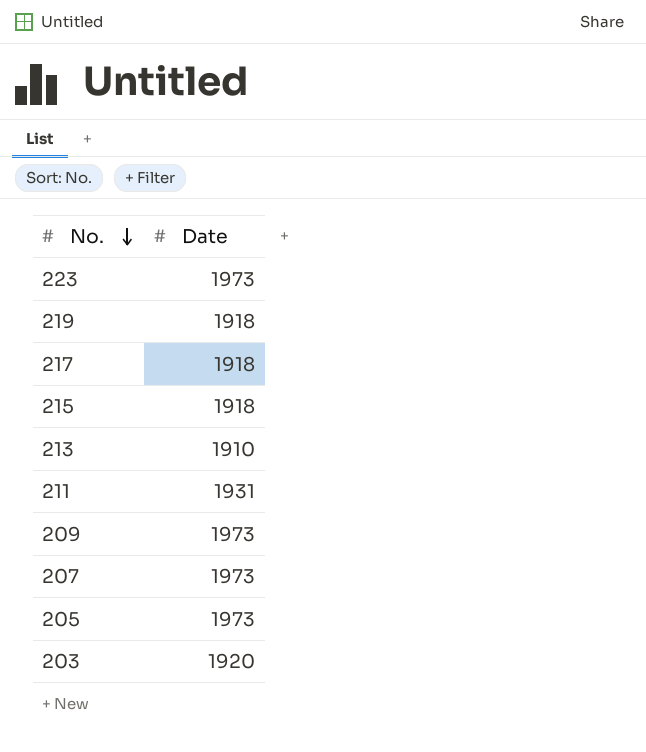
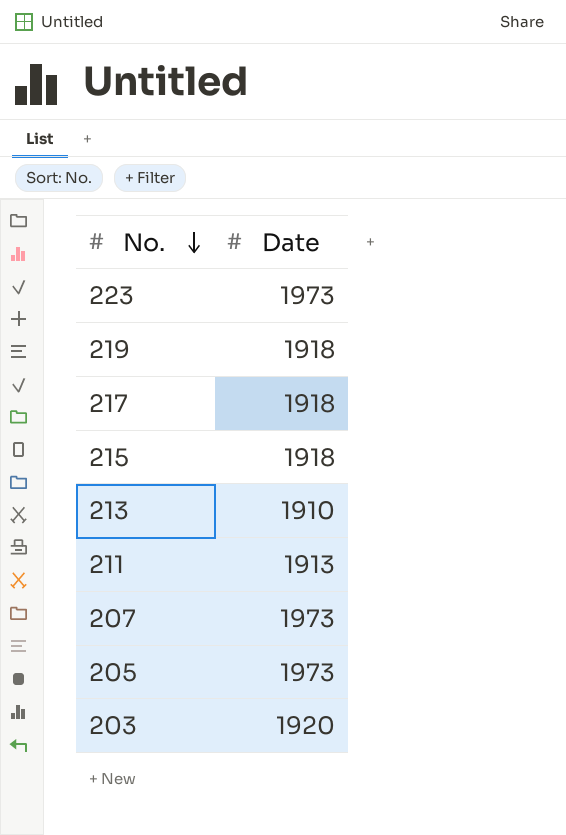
row 209: 1973 -> none
211 | Date: 1931 -> 1913

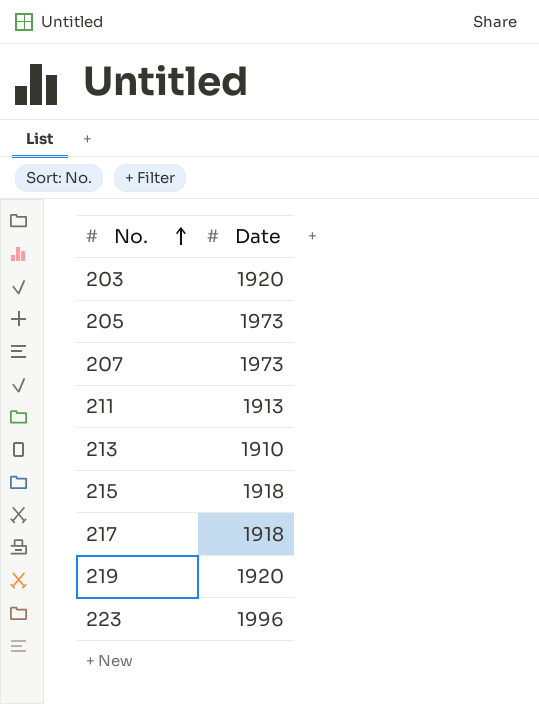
row order: No. descending -> No. ascending
219 | Date: 1918 -> 1920
223 | Date: 1973 -> 1996

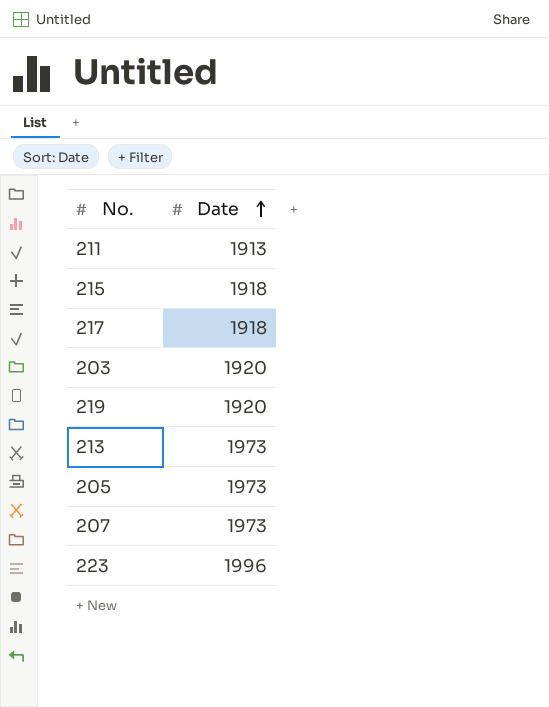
row order: No. ascending -> Date ascending
213 | Date: 1910 -> 1973

